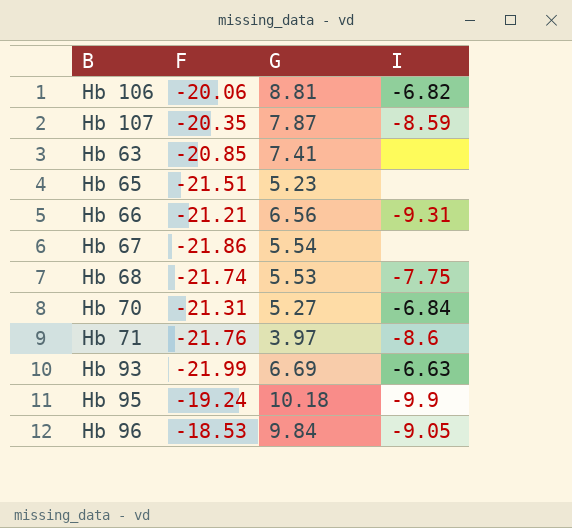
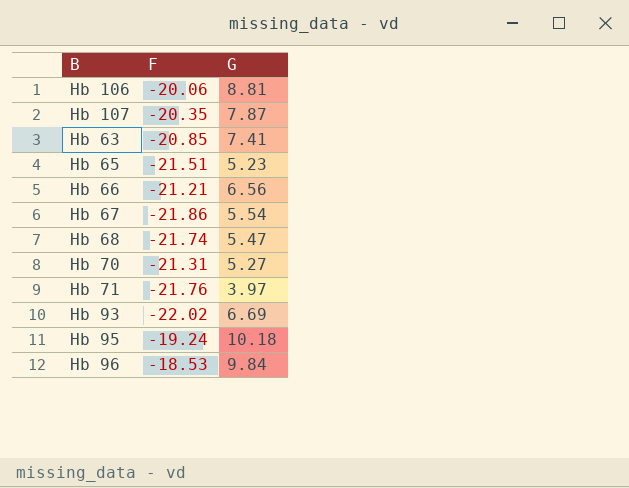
column I | position: 4 -> none
Hb 68 | G: 5.53 -> 5.47
Hb 93 | F: -21.99 -> -22.02

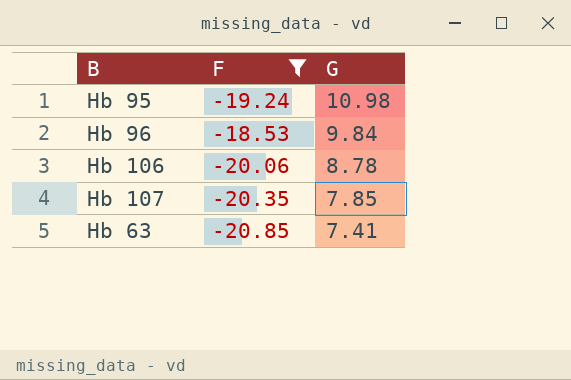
filter: none -> F >= -20.85
row order: none -> G descending
Hb 95 | G: 10.18 -> 10.98
Hb 106 | G: 8.81 -> 8.78
Hb 107 | G: 7.87 -> 7.85

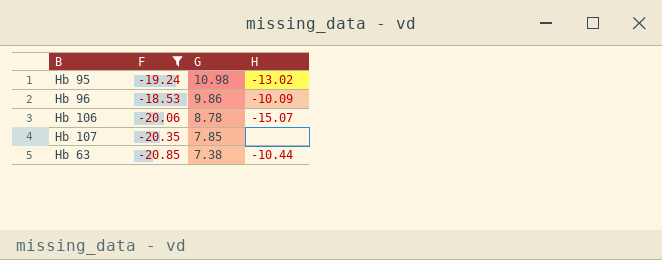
column H | position: none -> 4
Hb 96 | G: 9.84 -> 9.86
Hb 63 | G: 7.41 -> 7.38

